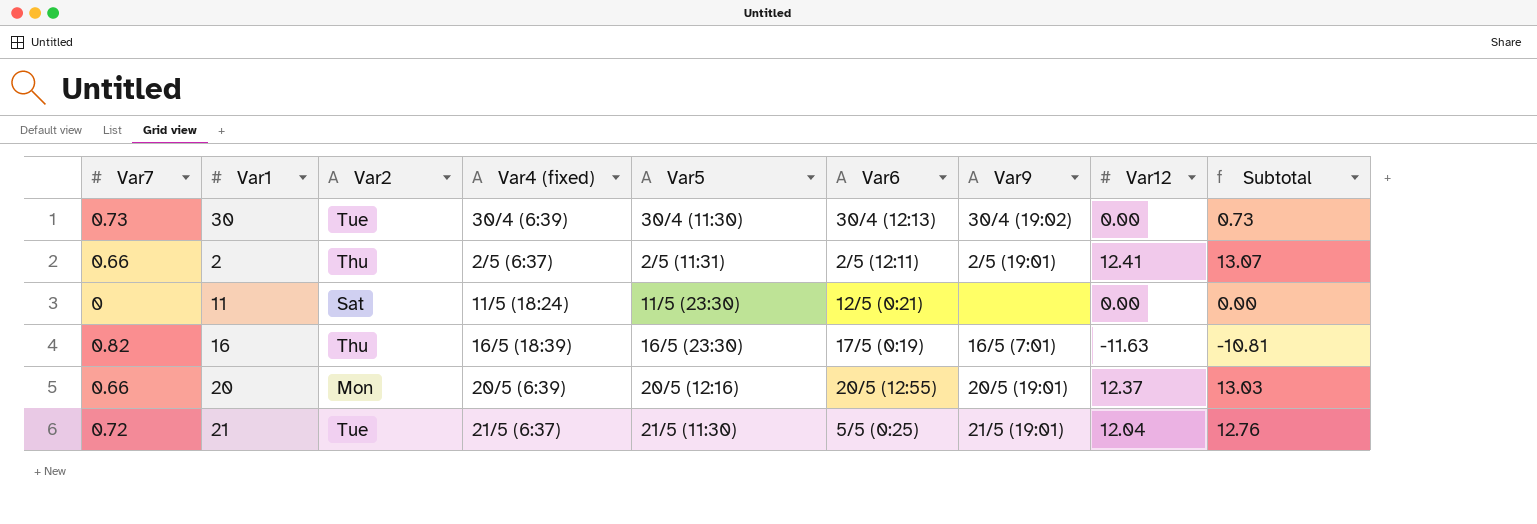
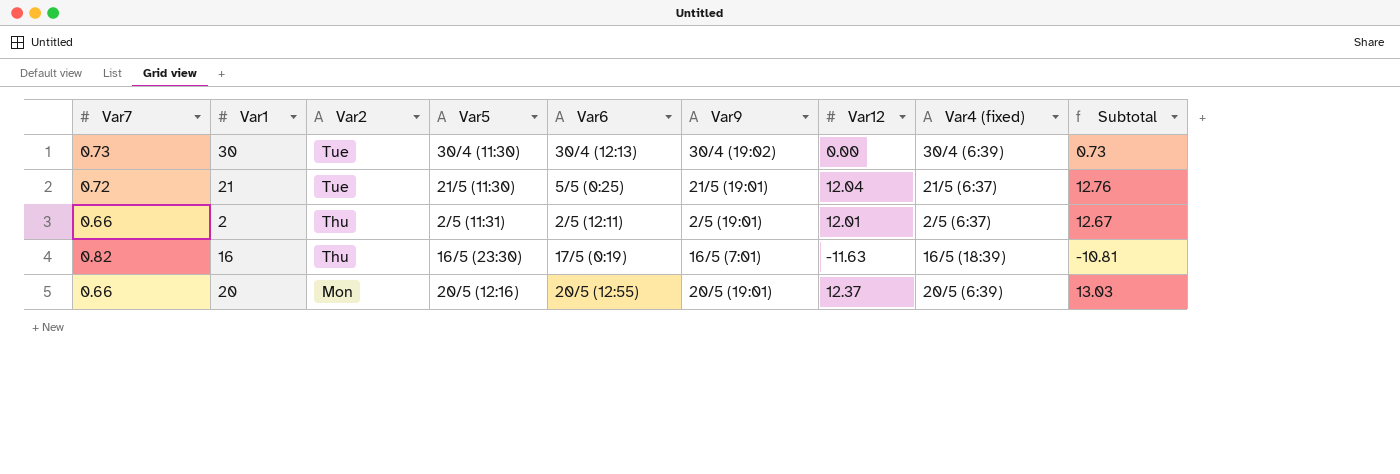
row order: none -> Var2 descending
column Var4 (fixed) | position: 4 -> 8
row 11: 0 | Sat | 11/5 (18:24) | 11/5 (23:30) | 12/5 (0:21) | none | 0.00 | 0.00 -> none
2 | Var12: 12.41 -> 12.01
2 | Subtotal: 13.07 -> 12.67

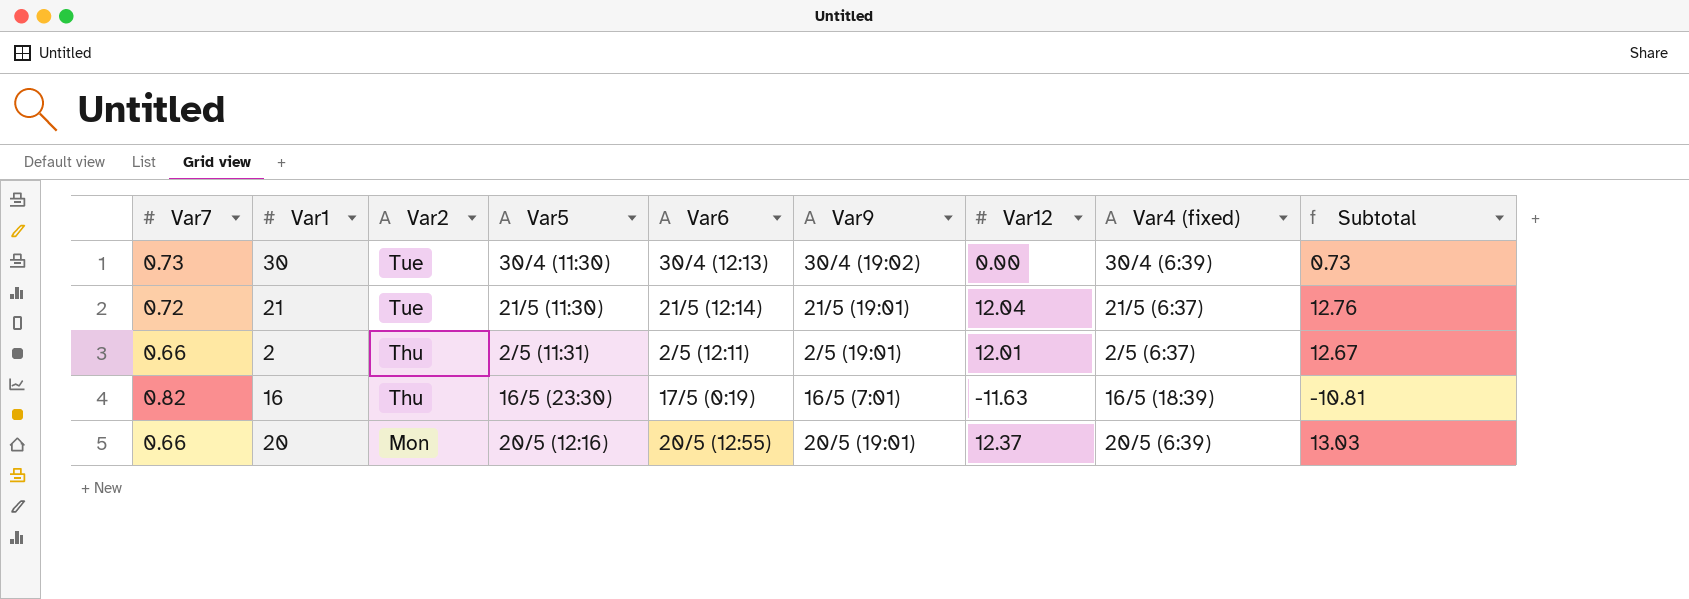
21 | Var6: 5/5 (0:25) -> 21/5 (12:14)

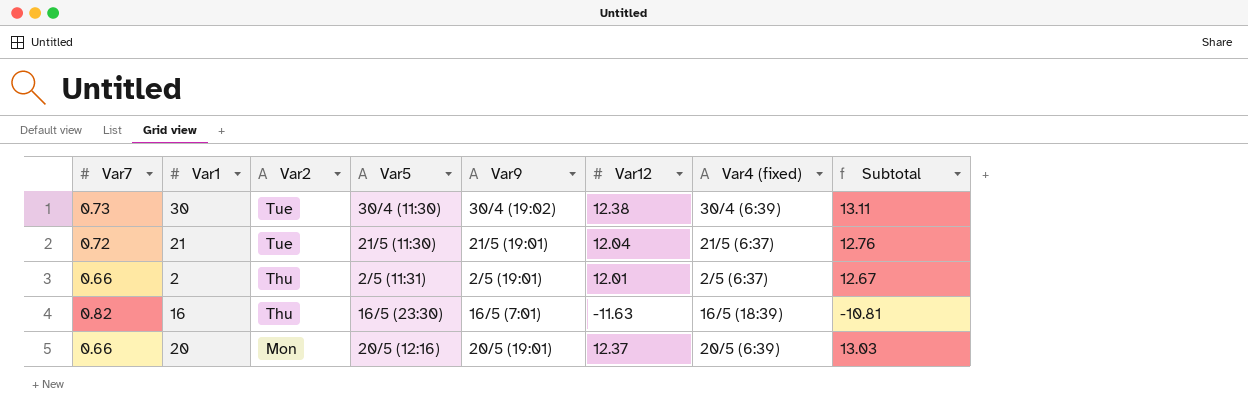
column Var6 | position: 5 -> none
30 | Var12: 0.00 -> 12.38
30 | Subtotal: 0.73 -> 13.11

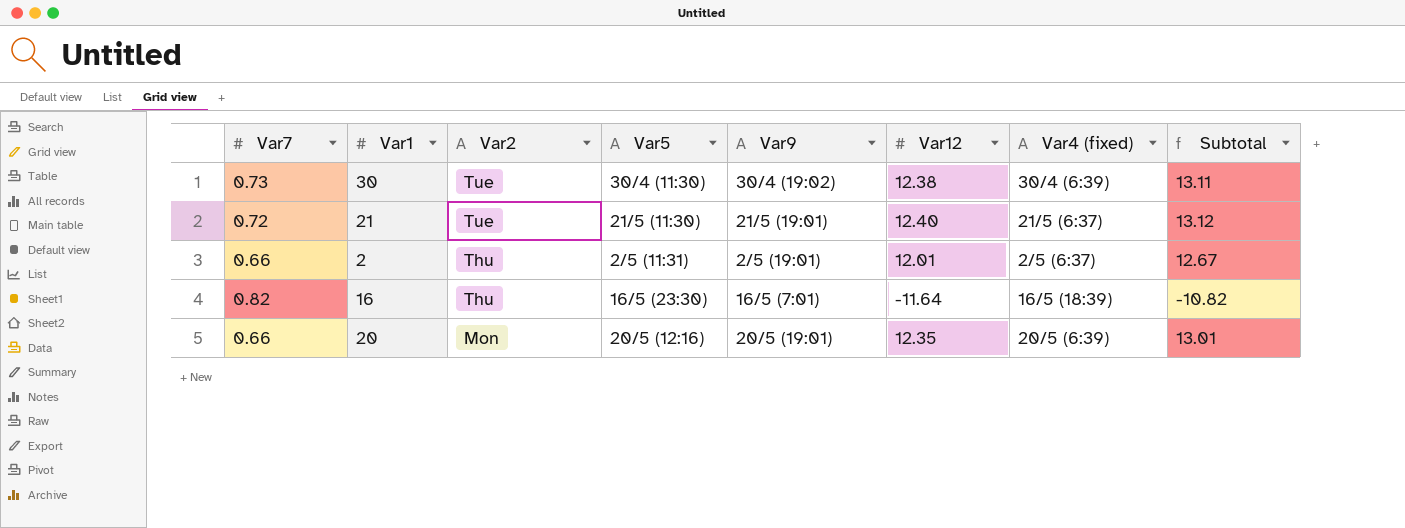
21 | Var12: 12.04 -> 12.40
21 | Subtotal: 12.76 -> 13.12
16 | Var12: -11.63 -> -11.64
16 | Subtotal: -10.81 -> -10.82
20 | Var12: 12.37 -> 12.35
20 | Subtotal: 13.03 -> 13.01

